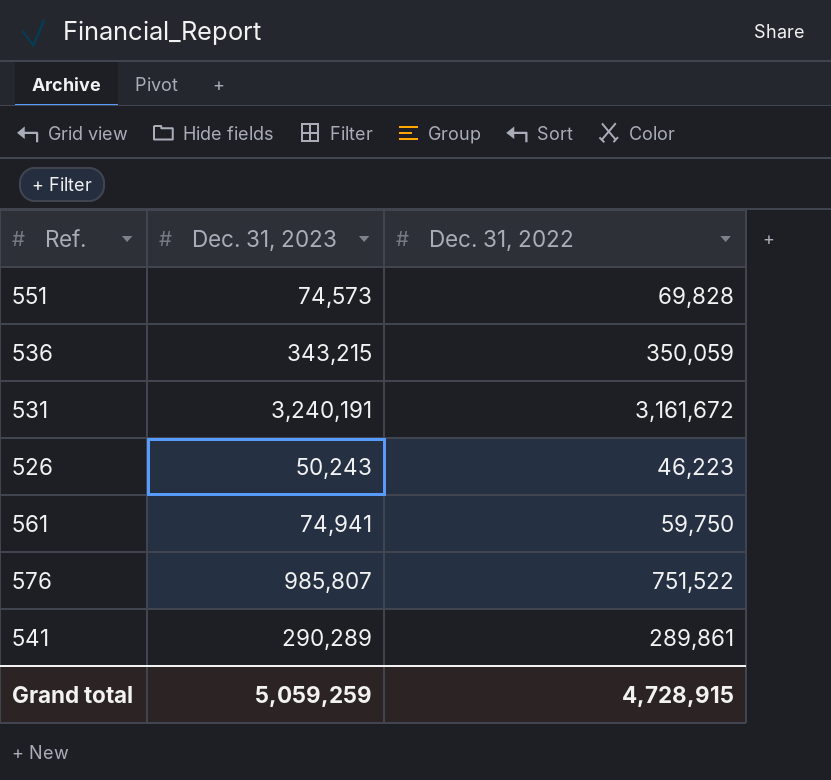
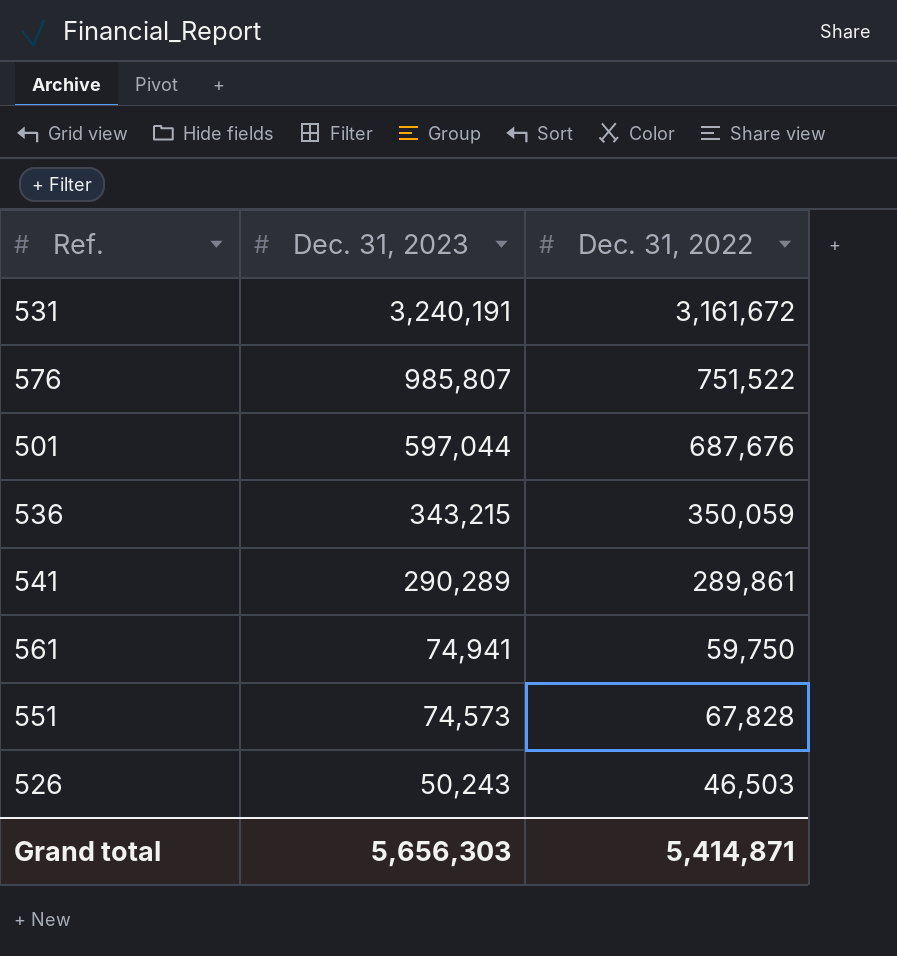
row order: none -> Dec. 31, 2023 descending
row 501: none -> 597,044 | 687,676
551 | Dec. 31, 2022: 69,828 -> 67,828
526 | Dec. 31, 2022: 46,223 -> 46,503
Grand total | Dec. 31, 2023: 5,059,259 -> 5,656,303
Grand total | Dec. 31, 2022: 4,728,915 -> 5,414,871

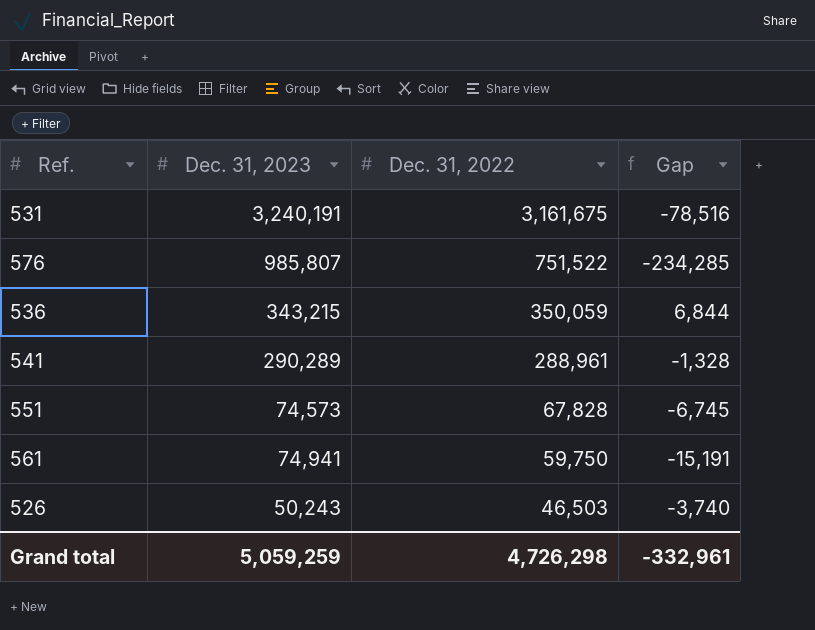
row order: Dec. 31, 2023 descending -> Dec. 31, 2022 descending
column Gap | formula: none -> [Dec. 31, 2022] - [Dec. 31, 2023]
row 501: 597,044 | 687,676 -> none
531 | Dec. 31, 2022: 3,161,672 -> 3,161,675
541 | Dec. 31, 2022: 289,861 -> 288,961
Grand total | Dec. 31, 2023: 5,656,303 -> 5,059,259
Grand total | Dec. 31, 2022: 5,414,871 -> 4,726,298

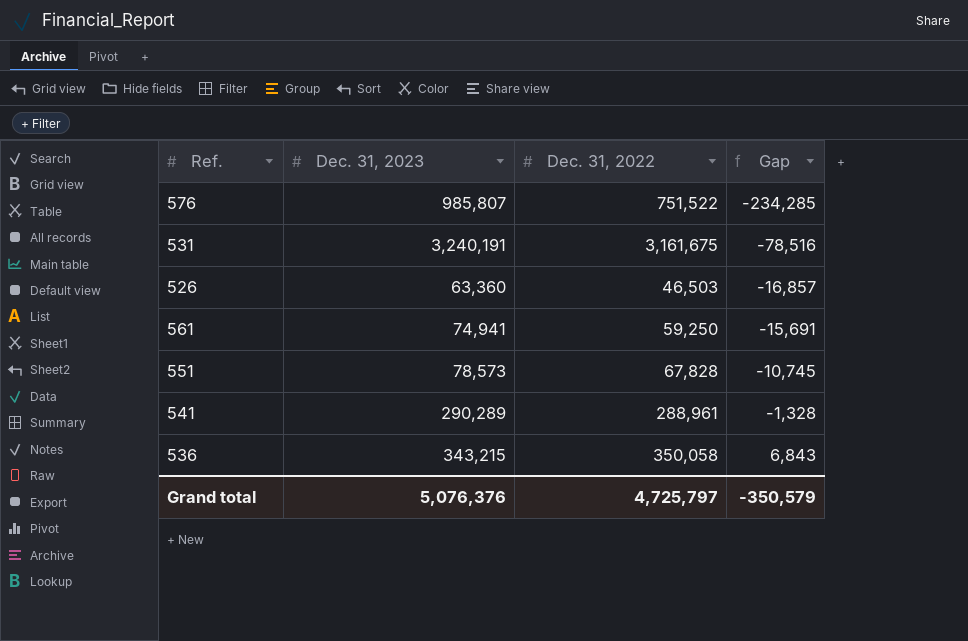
row order: Dec. 31, 2022 descending -> Gap ascending
526 | Dec. 31, 2023: 50,243 -> 63,360
526 | Gap: -3,740 -> -16,857
561 | Dec. 31, 2022: 59,750 -> 59,250
561 | Gap: -15,191 -> -15,691
551 | Dec. 31, 2023: 74,573 -> 78,573
551 | Gap: -6,745 -> -10,745
536 | Dec. 31, 2022: 350,059 -> 350,058
536 | Gap: 6,844 -> 6,843
Grand total | Dec. 31, 2023: 5,059,259 -> 5,076,376
Grand total | Dec. 31, 2022: 4,726,298 -> 4,725,797
Grand total | Gap: -332,961 -> -350,579

